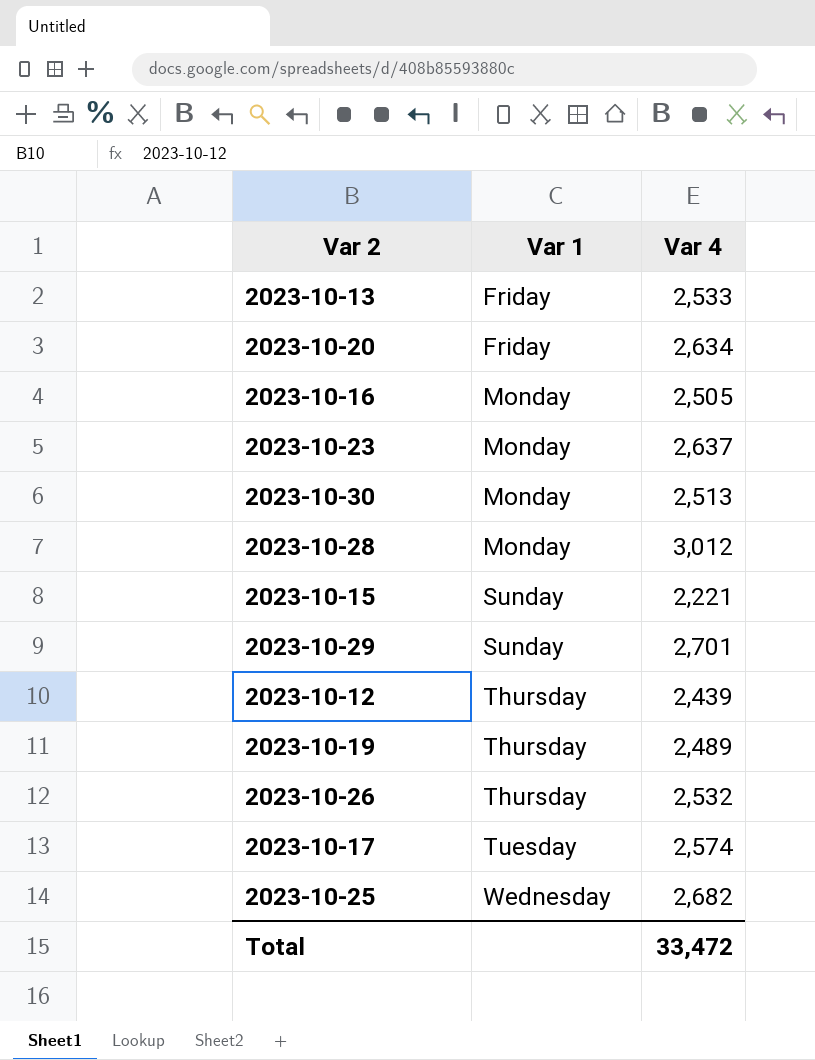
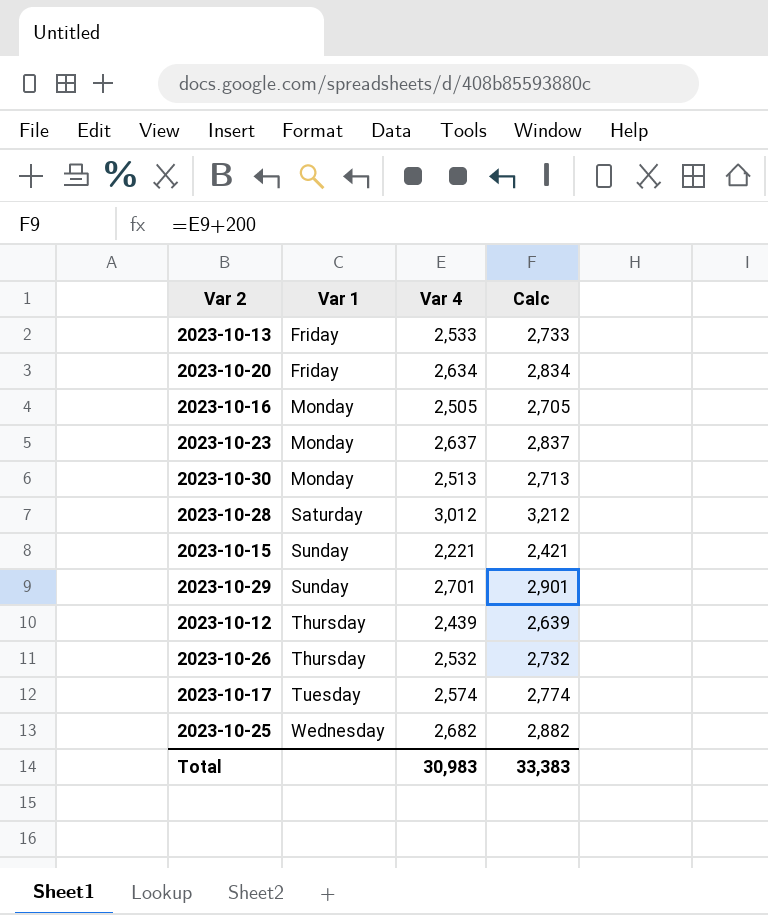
column Calc | formula: none -> [Var 4] + 200
row 2023-10-19: Thursday | 2,489 -> none
2023-10-28 | Var 1: Monday -> Saturday
Total | Var 4: 33,472 -> 30,983

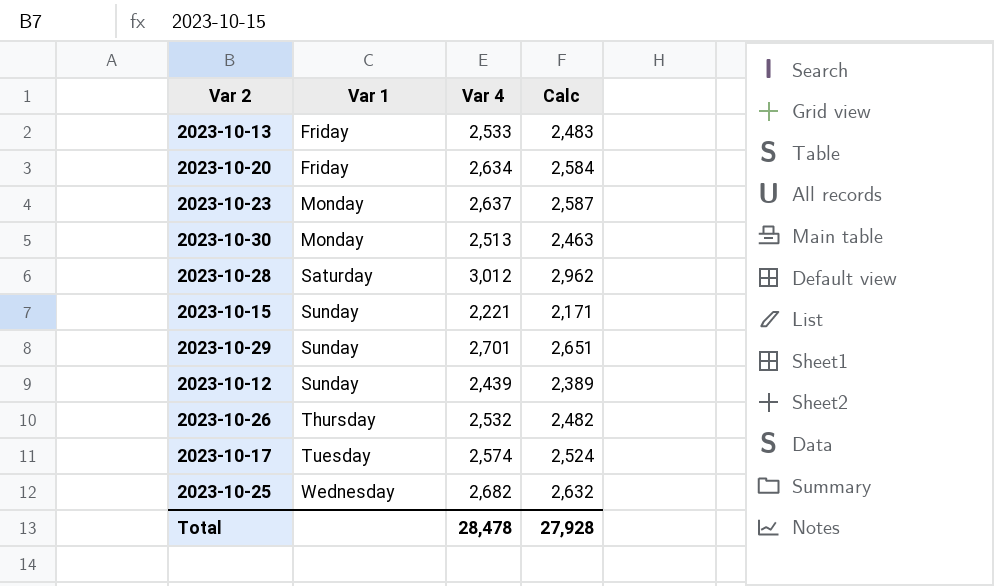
column Calc | formula: [Var 4] + 200 -> [Var 4] - 50
row 2023-10-16: Monday | 2,505 | 2,705 -> none
2023-10-12 | Var 1: Thursday -> Sunday
Total | Var 4: 30,983 -> 28,478
Total | Calc: 33,383 -> 27,928

